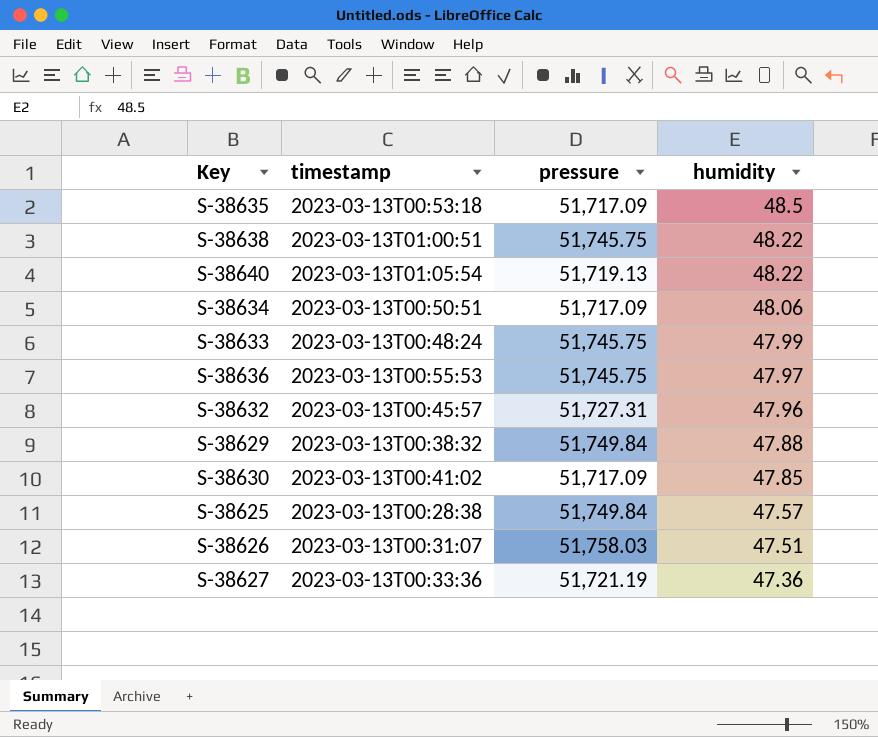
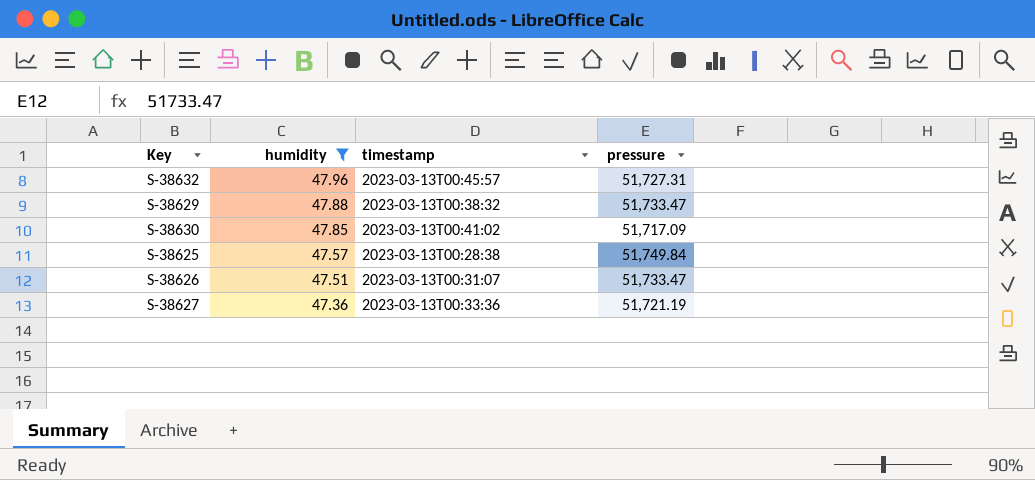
filter: none -> humidity <= 47.96
column humidity | position: 4 -> 2
S-38629 | pressure: 51,749.84 -> 51,733.47
S-38626 | pressure: 51,758.03 -> 51,733.47

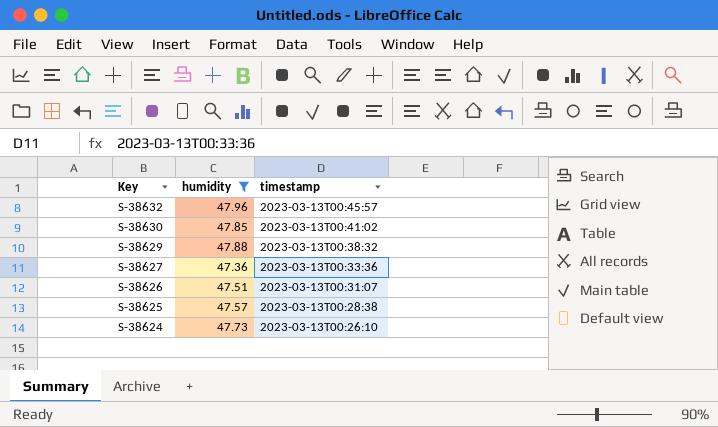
row order: humidity descending -> Key descending
column pressure | position: 4 -> none
row S-38624: none -> 47.73 | 2023-03-13T00:26:10

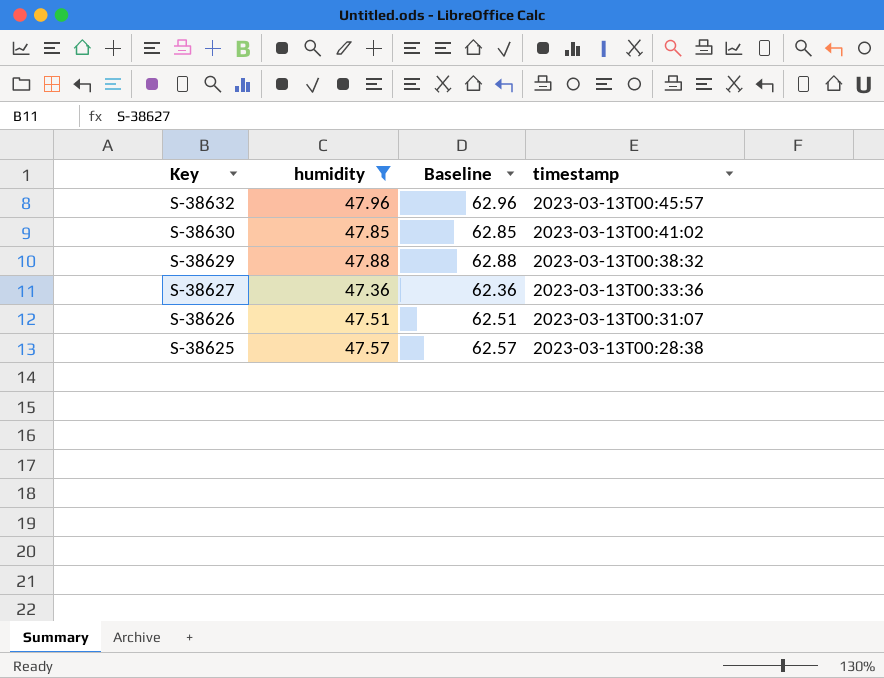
column Baseline | formula: none -> [humidity] + 15
row S-38624: 47.73 | 2023-03-13T00:26:10 -> none

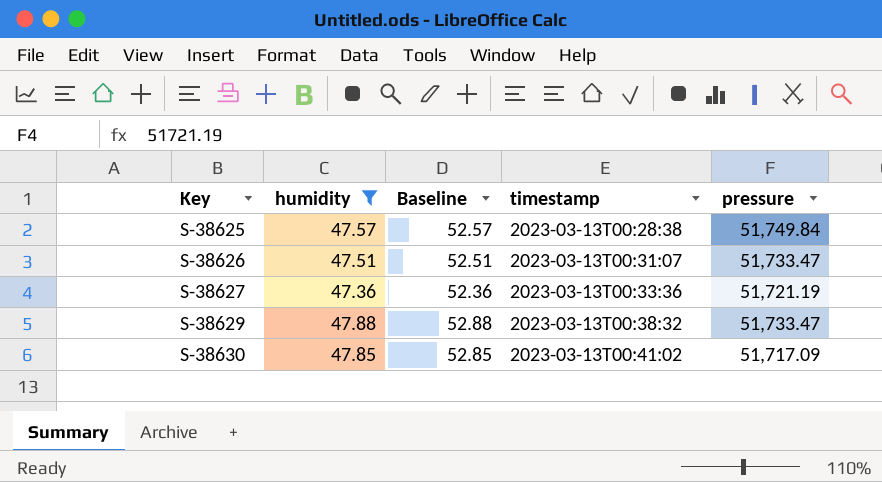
row order: Key descending -> Key ascending
column Baseline | formula: [humidity] + 15 -> [humidity] + 5
column pressure | position: none -> 5
row S-38632: 47.96 | 62.96 | 2023-03-13T00:45:57 -> none

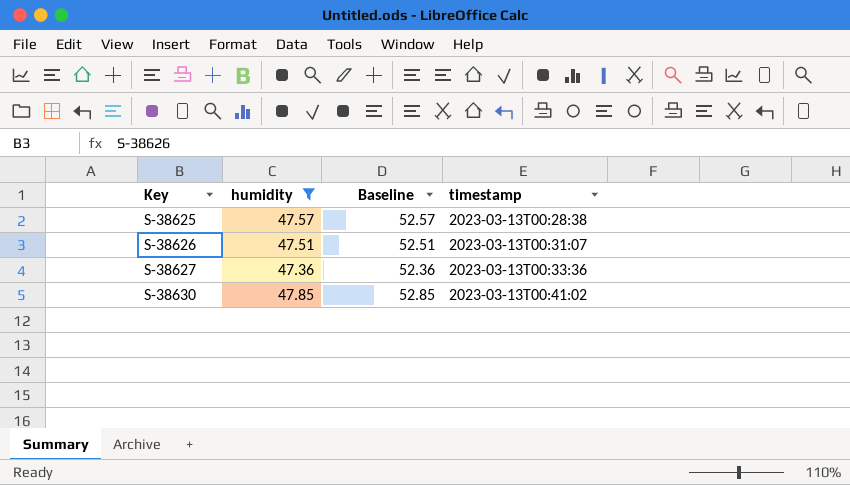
column pressure | position: 5 -> none
row S-38629: 47.88 | 52.88 | 2023-03-13T00:38:32 | 51,733.47 -> none

